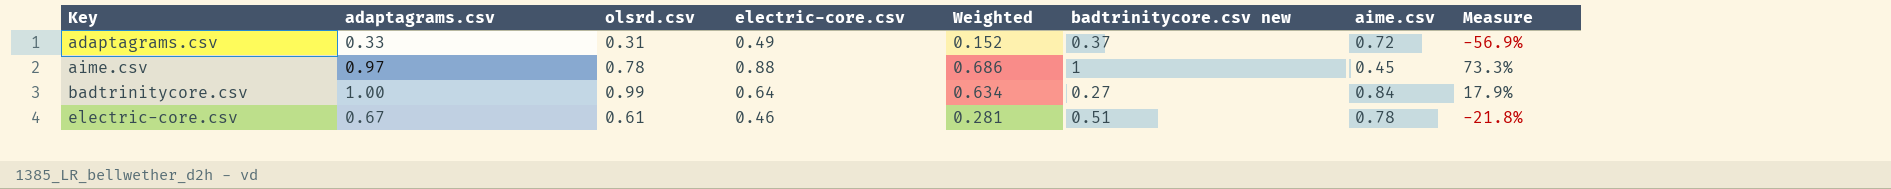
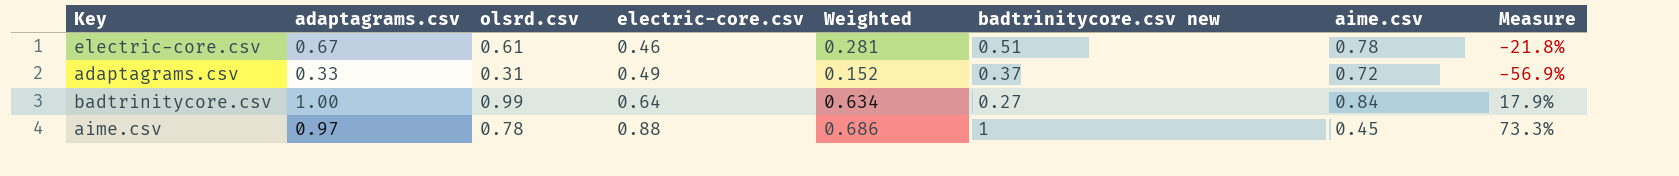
row order: Key ascending -> electric-core.csv ascending

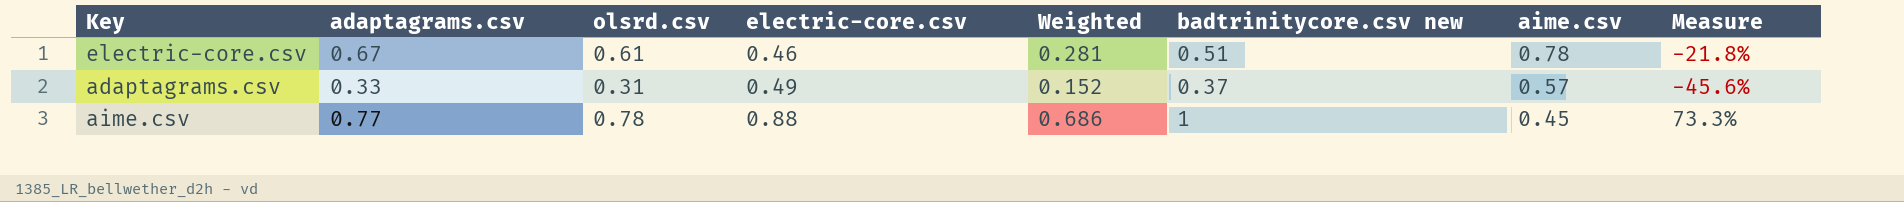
row badtrinitycore.csv: 1.00 | 0.99 | 0.64 | 0.634 | 0.27 | 0.84 | 17.9% -> none
adaptagrams.csv | aime.csv: 0.72 -> 0.57
adaptagrams.csv | Measure: -56.9% -> -45.6%
aime.csv | adaptagrams.csv: 0.97 -> 0.77

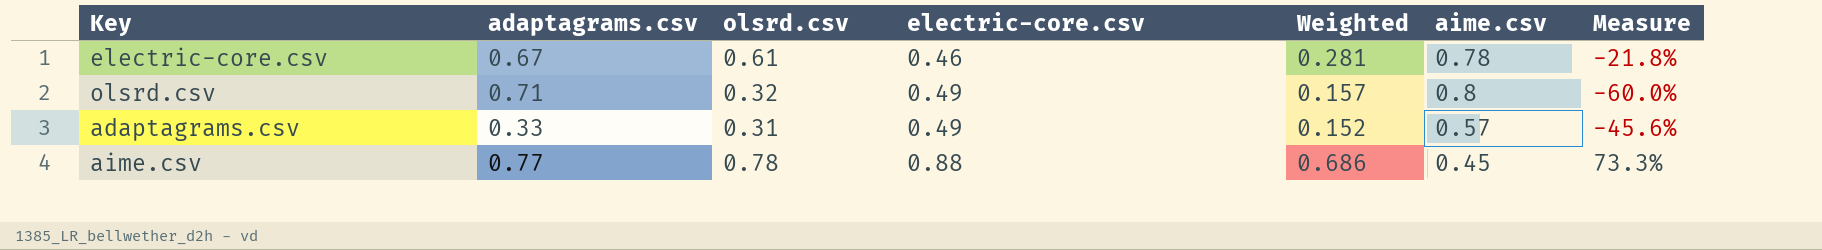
column badtrinitycore.csv new | position: 6 -> none
row olsrd.csv: none -> 0.71 | 0.32 | 0.49 | 0.157 | 0.8 | -60.0%

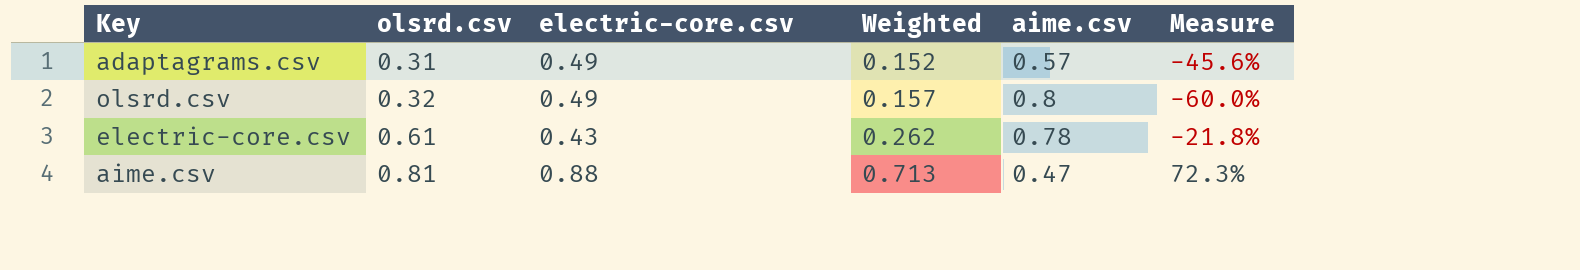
row order: electric-core.csv ascending -> olsrd.csv ascending
column adaptagrams.csv | position: 2 -> none
electric-core.csv | electric-core.csv: 0.46 -> 0.43
electric-core.csv | Weighted: 0.281 -> 0.262
aime.csv | olsrd.csv: 0.78 -> 0.81
aime.csv | Weighted: 0.686 -> 0.713
aime.csv | aime.csv: 0.45 -> 0.47
aime.csv | Measure: 73.3% -> 72.3%

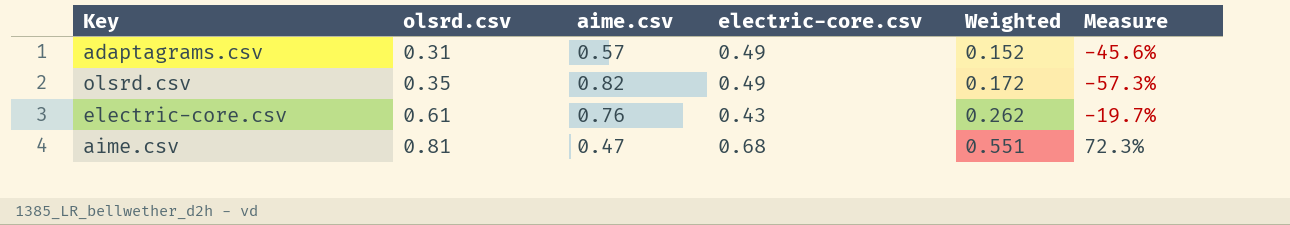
column aime.csv | position: 5 -> 3
olsrd.csv | olsrd.csv: 0.32 -> 0.35
olsrd.csv | aime.csv: 0.8 -> 0.82
olsrd.csv | Weighted: 0.157 -> 0.172
olsrd.csv | Measure: -60.0% -> -57.3%
electric-core.csv | aime.csv: 0.78 -> 0.76
electric-core.csv | Measure: -21.8% -> -19.7%
aime.csv | electric-core.csv: 0.88 -> 0.68
aime.csv | Weighted: 0.713 -> 0.551

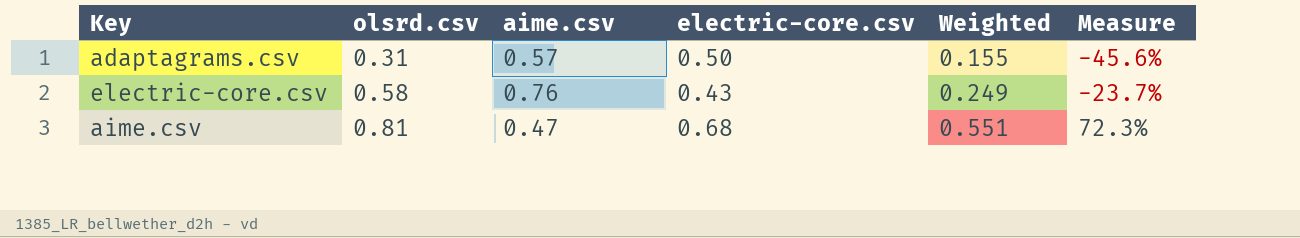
row olsrd.csv: 0.35 | 0.82 | 0.49 | 0.172 | -57.3% -> none
adaptagrams.csv | electric-core.csv: 0.49 -> 0.50
adaptagrams.csv | Weighted: 0.152 -> 0.155
electric-core.csv | olsrd.csv: 0.61 -> 0.58
electric-core.csv | Weighted: 0.262 -> 0.249
electric-core.csv | Measure: -19.7% -> -23.7%

